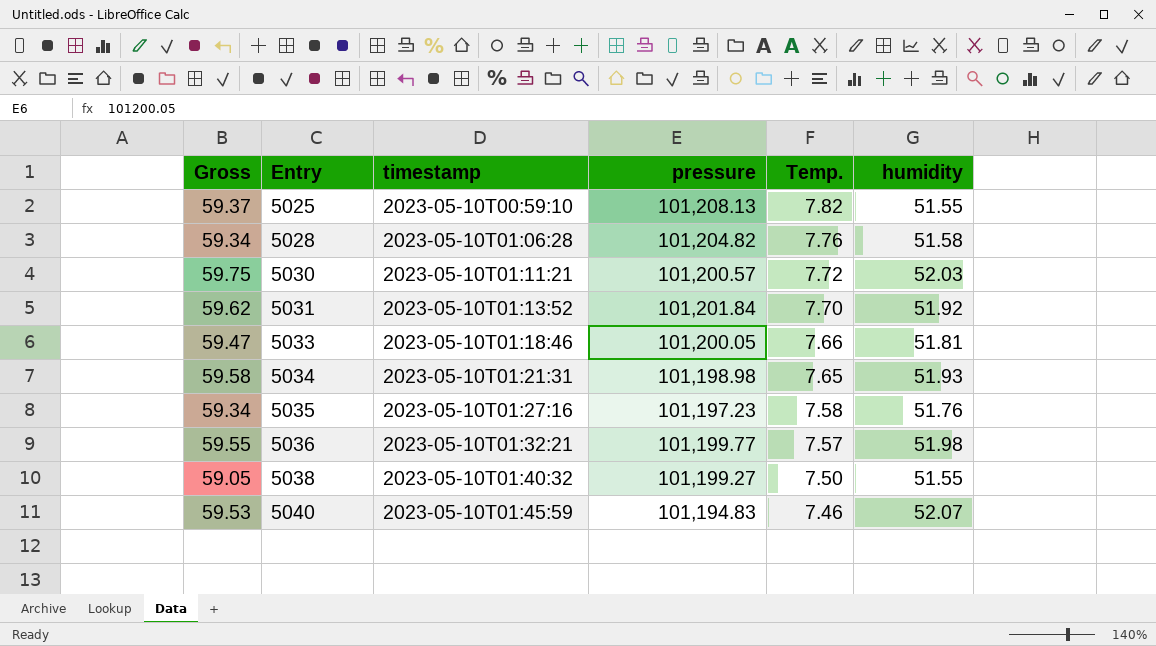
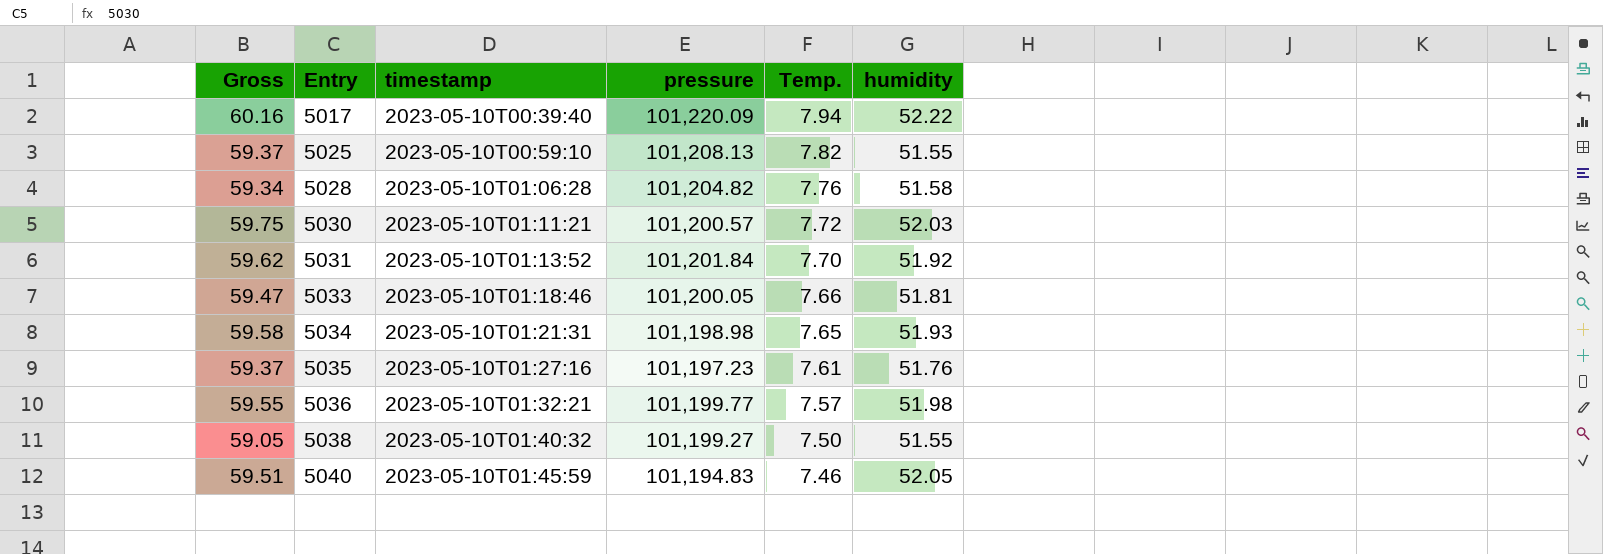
row 5017: none -> 60.16 | 2023-05-10T00:39:40 | 101,220.09 | 7.94 | 52.22
5035 | Gross: 59.34 -> 59.37
5035 | Temp.: 7.58 -> 7.61
5040 | Gross: 59.53 -> 59.51
5040 | humidity: 52.07 -> 52.05

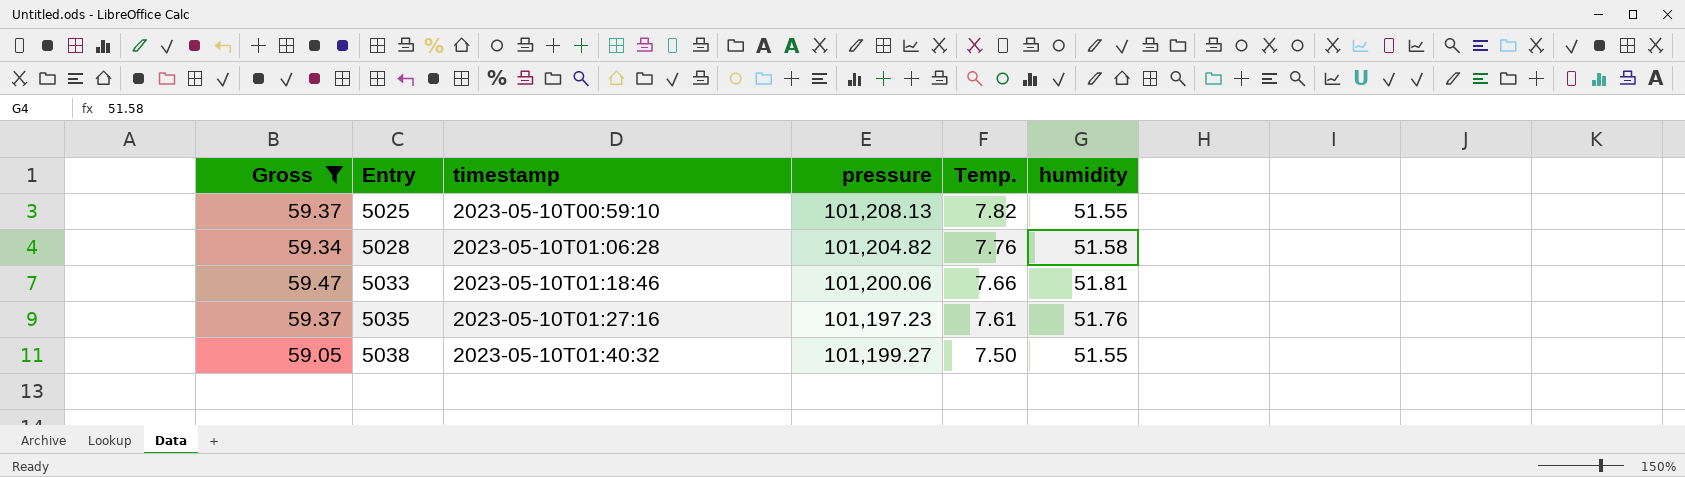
filter: none -> Gross <= 59.47
5033 | pressure: 101,200.05 -> 101,200.06

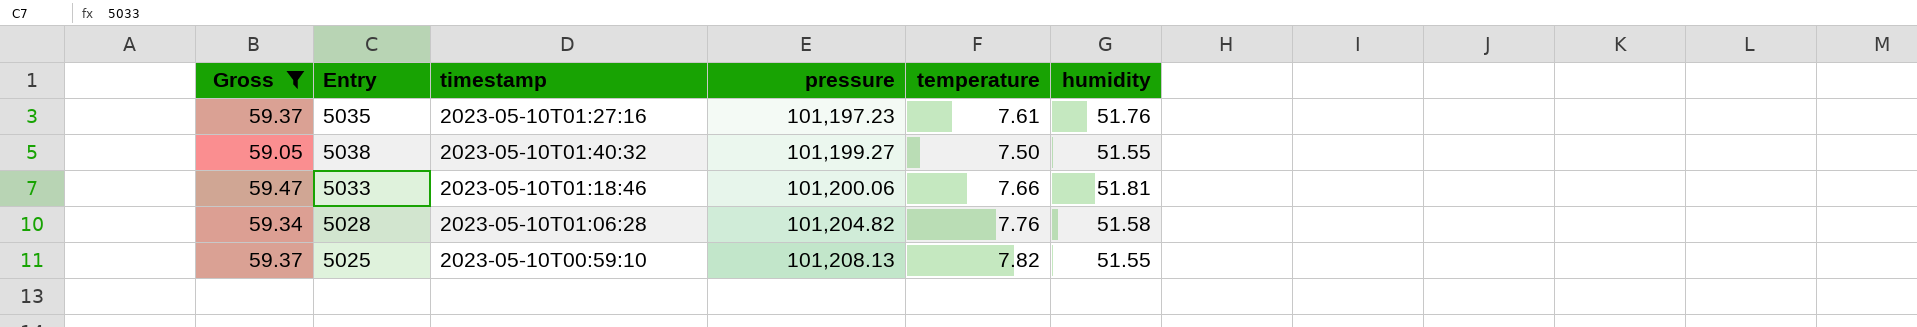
row order: Entry ascending -> pressure ascending
column name: Temp. -> temperature

